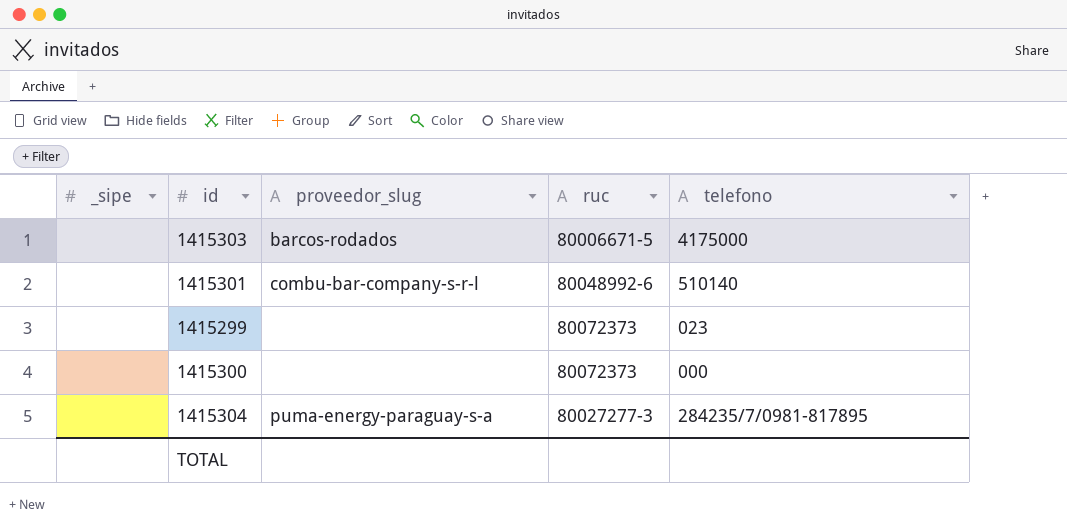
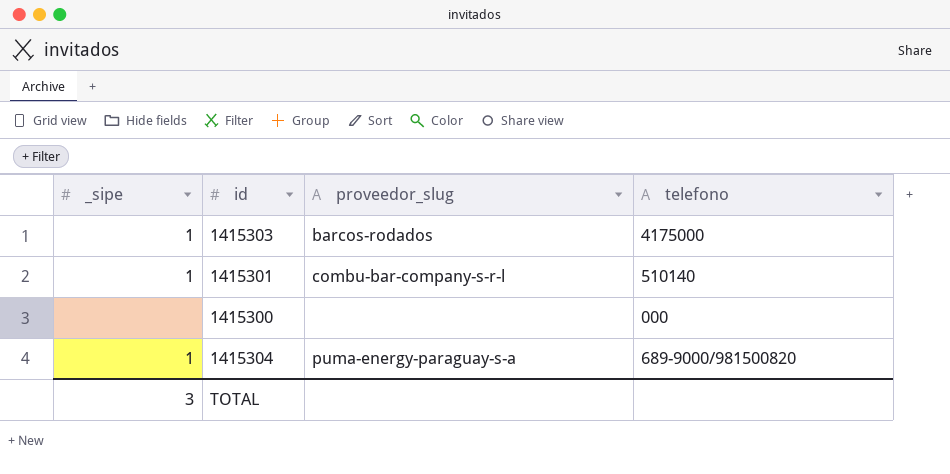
column ruc | position: 4 -> none
row 1415299: none | none | 80072373 | 023 -> none
1415303 | _sipe: none -> 1
1415301 | _sipe: none -> 1
1415304 | _sipe: none -> 1
1415304 | telefono: 284235/7/0981-817895 -> 689-9000/981500820
TOTAL | _sipe: none -> 3

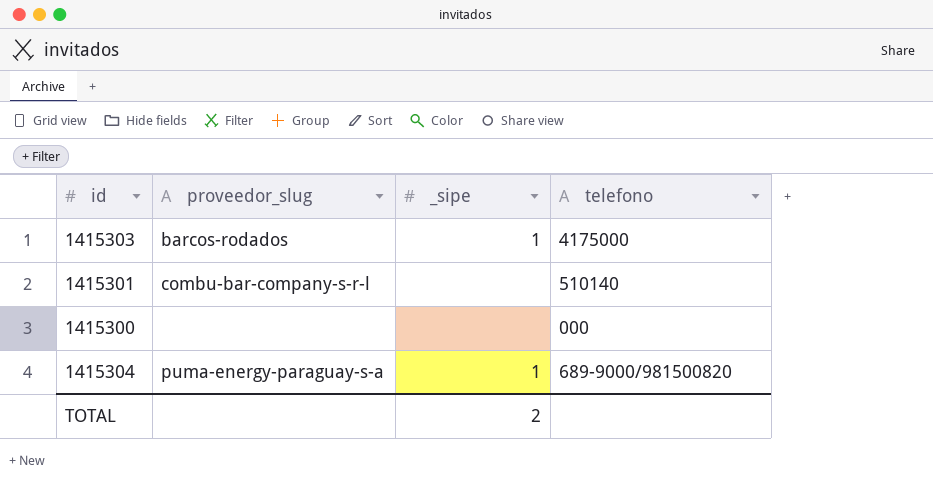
column _sipe | position: 1 -> 3
1415301 | _sipe: 1 -> none
TOTAL | _sipe: 3 -> 2

